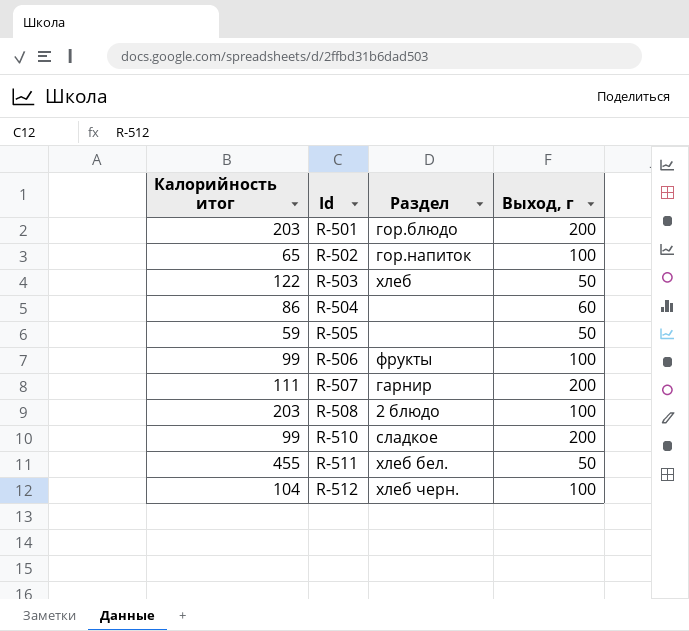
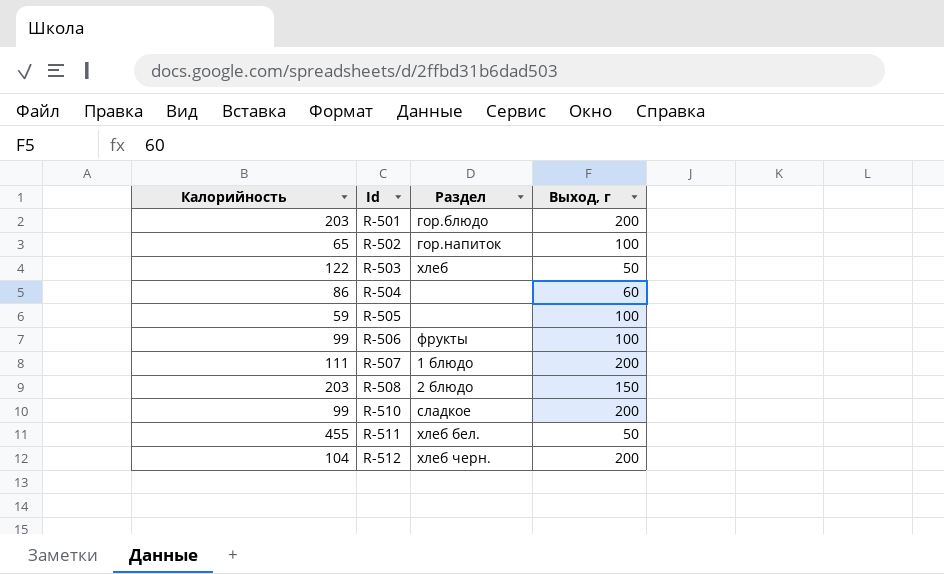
column name: Калорийность итог -> Калорийность
R-505 | Выход, г: 50 -> 100
R-507 | Раздел: гарнир -> 1 блюдо
R-508 | Выход, г: 100 -> 150
R-512 | Выход, г: 100 -> 200

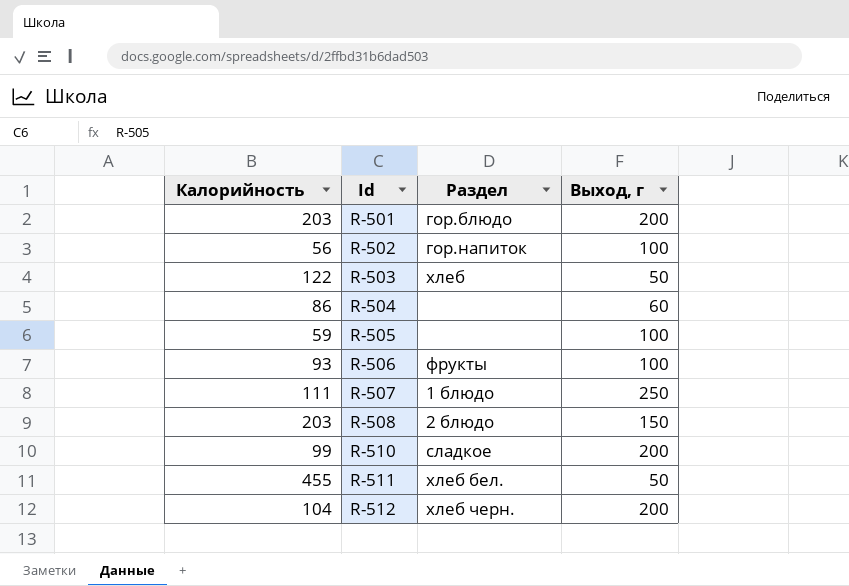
R-502 | Калорийность: 65 -> 56
R-506 | Калорийность: 99 -> 93
R-507 | Выход, г: 200 -> 250

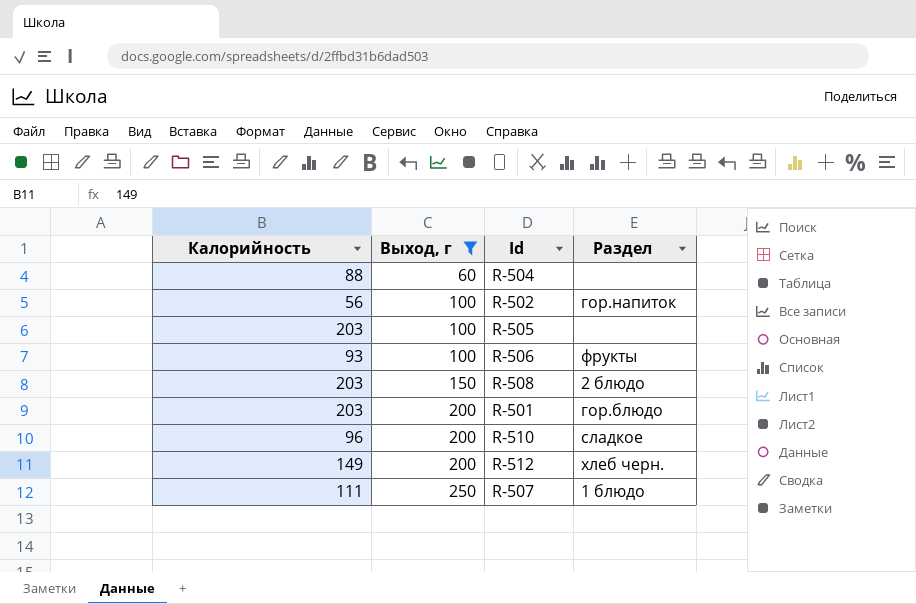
filter: none -> Выход, г != 50
row order: Id ascending -> Выход, г ascending
column Выход, г | position: 4 -> 2
R-504 | Калорийность: 86 -> 88
R-505 | Калорийность: 59 -> 203
R-510 | Калорийность: 99 -> 96
R-512 | Калорийность: 104 -> 149

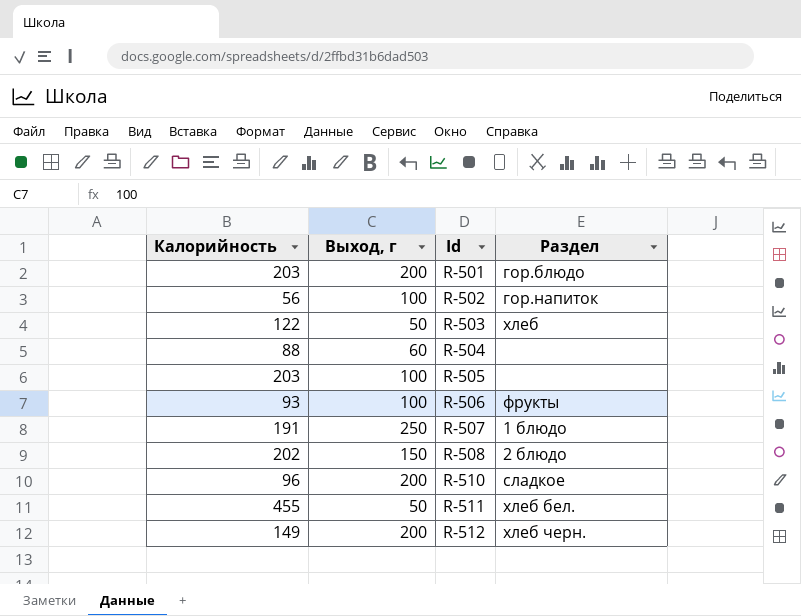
filter: Выход, г != 50 -> none
row order: Выход, г ascending -> Id ascending
R-507 | Калорийность: 111 -> 191
R-508 | Калорийность: 203 -> 202

